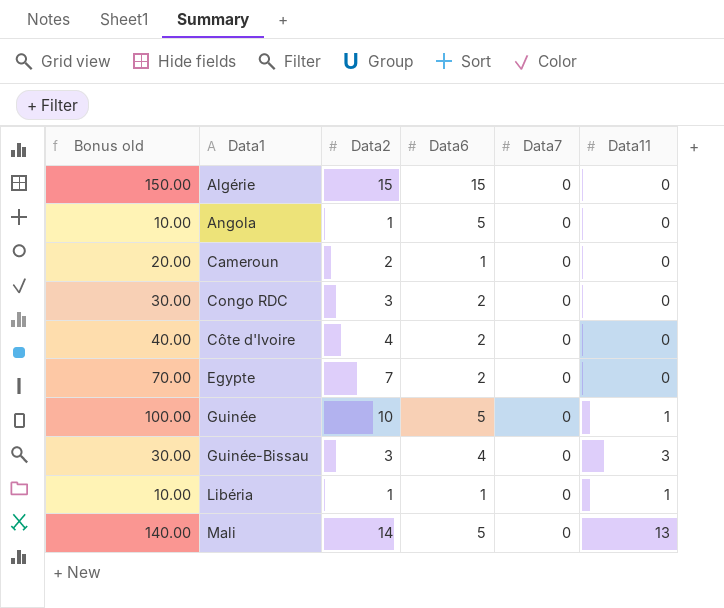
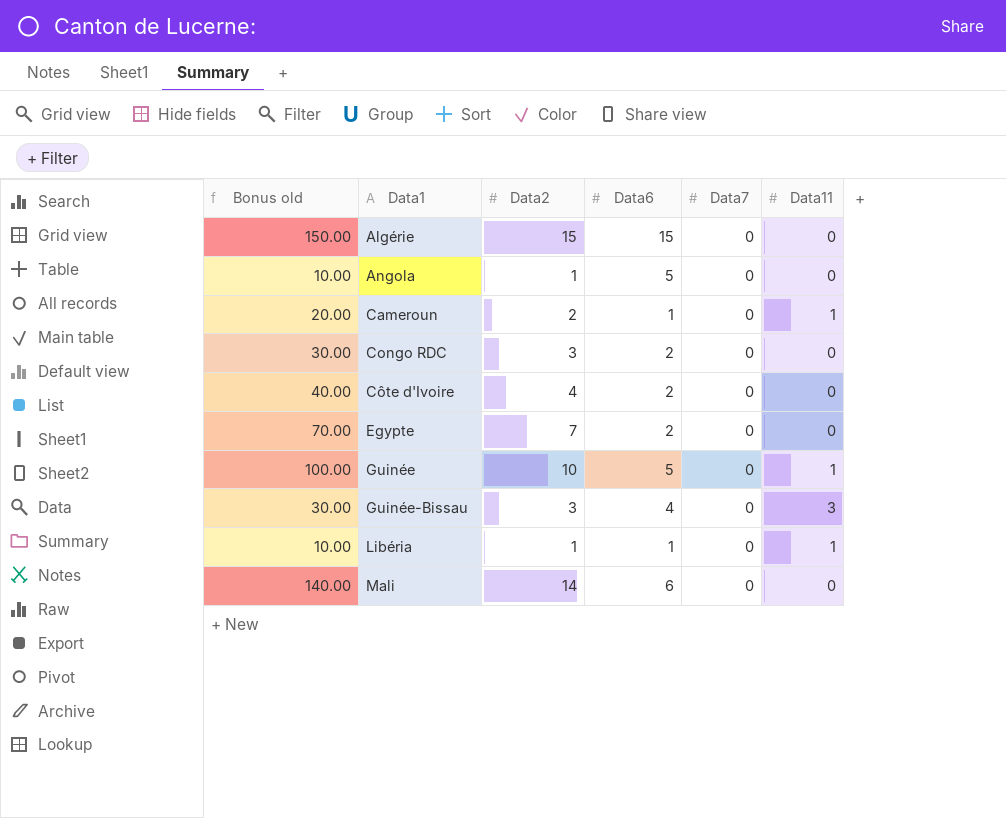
Cameroun | Data11: 0 -> 1
Mali | Data6: 5 -> 6
Mali | Data11: 13 -> 0

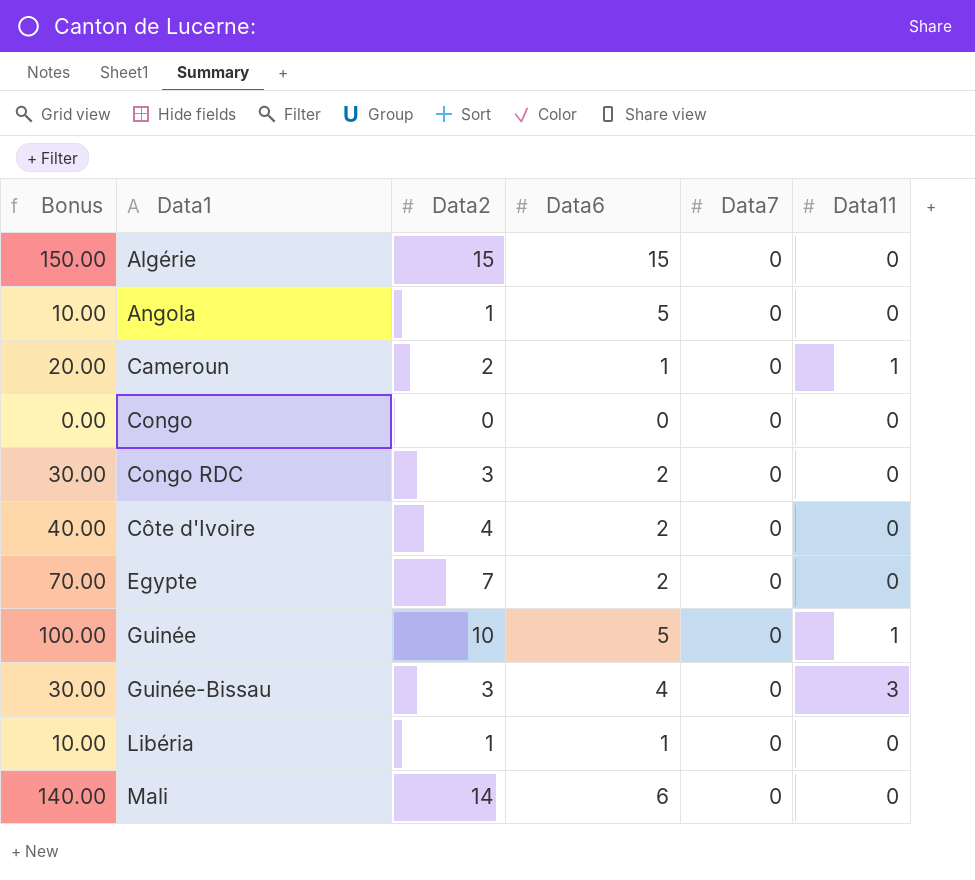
column name: Bonus old -> Bonus
row Congo: none -> 0.00 | 0 | 0 | 0 | 0
Libéria | Data11: 1 -> 0

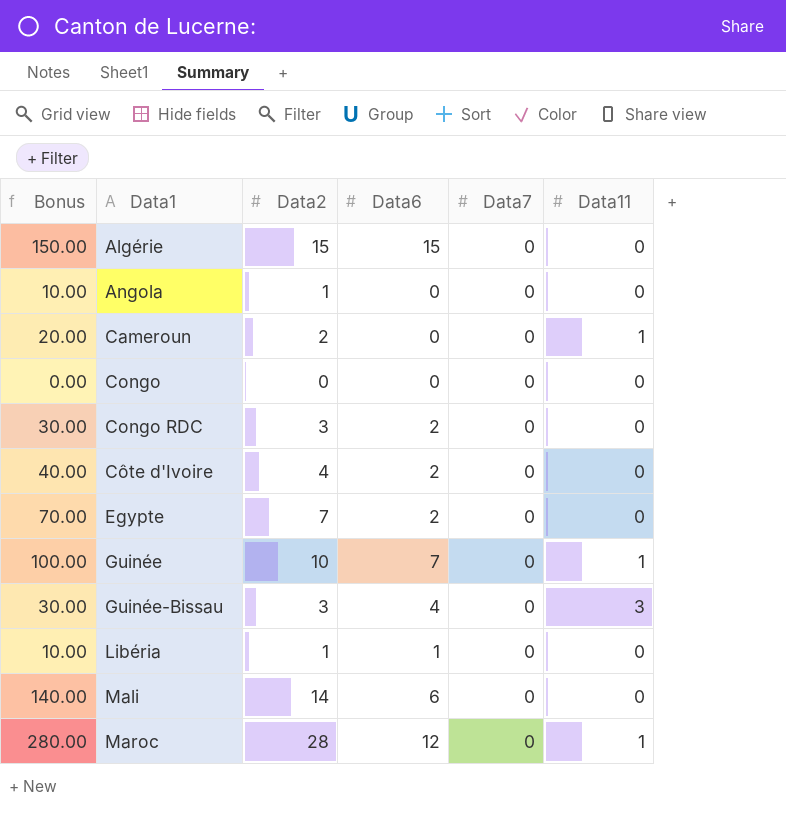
Angola | Data6: 5 -> 0
Cameroun | Data6: 1 -> 0
Guinée | Data6: 5 -> 7
row Maroc: none -> 280.00 | 28 | 12 | 0 | 1

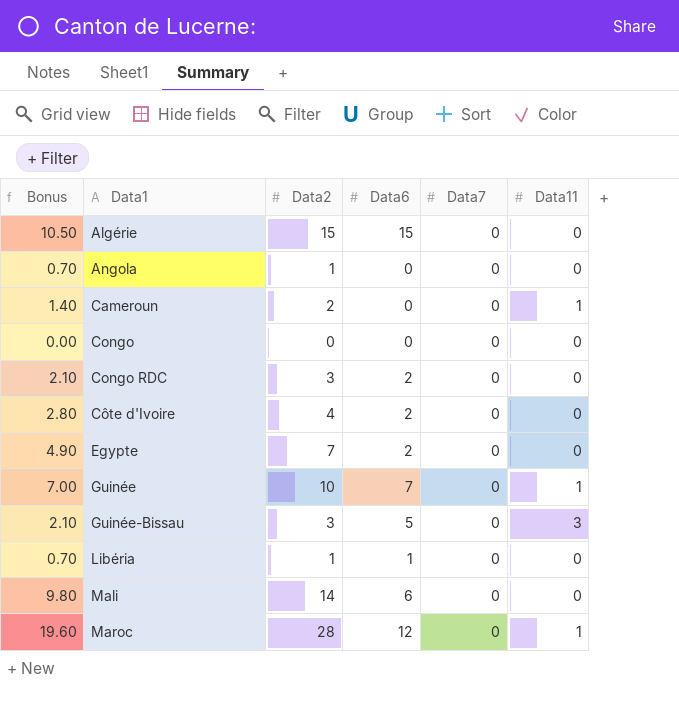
column Bonus | formula: [Data2] * 10 -> [Data2] * 0.7
Guinée-Bissau | Data6: 4 -> 5

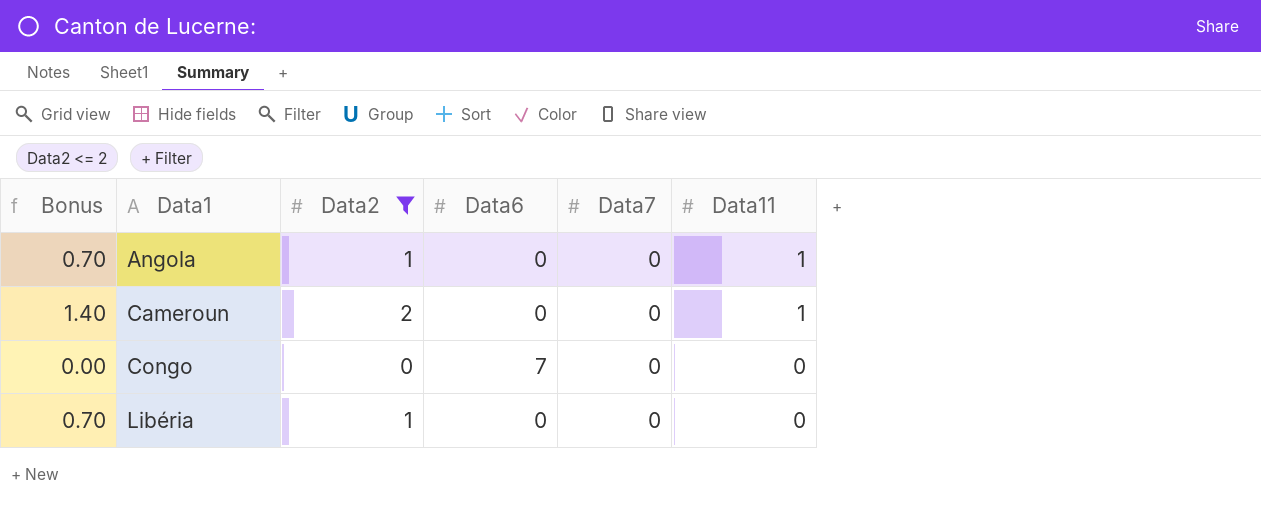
filter: none -> Data2 <= 2
Angola | Data11: 0 -> 1
Congo | Data6: 0 -> 7
Libéria | Data6: 1 -> 0

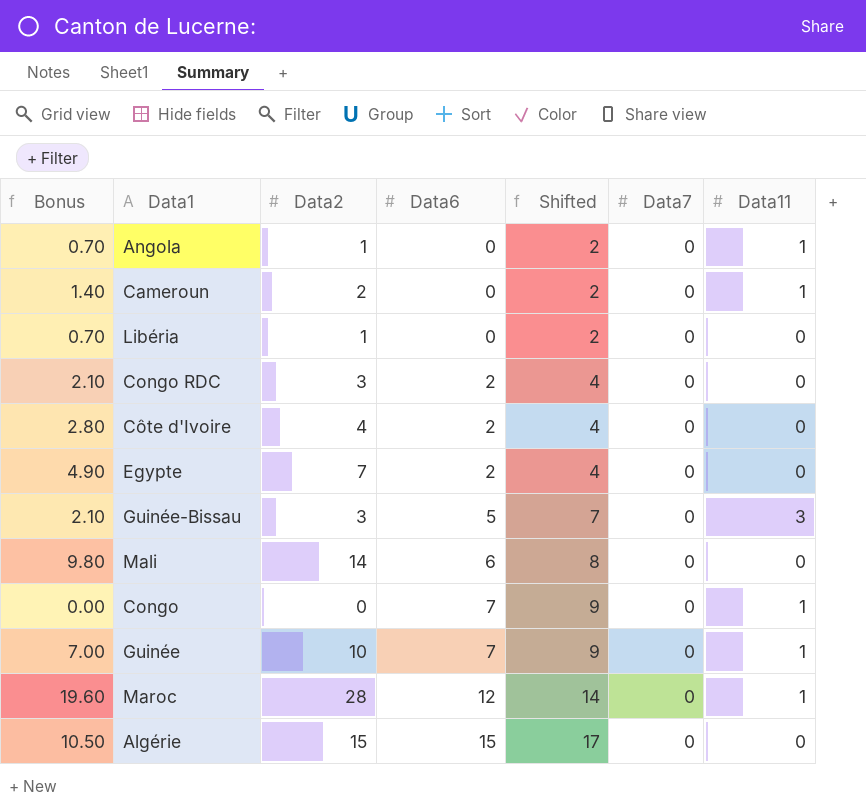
filter: Data2 <= 2 -> none
row order: Data1 ascending -> Data6 ascending
column Shifted | formula: none -> [Data6] + 2
Congo | Data11: 0 -> 1

